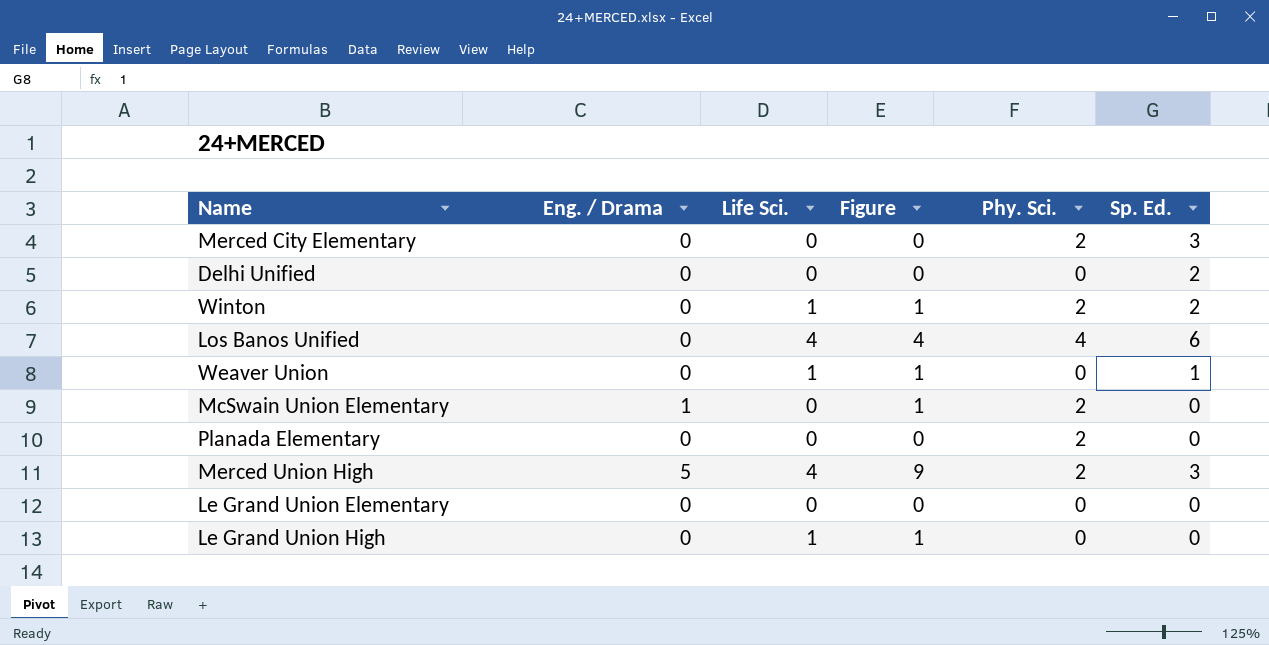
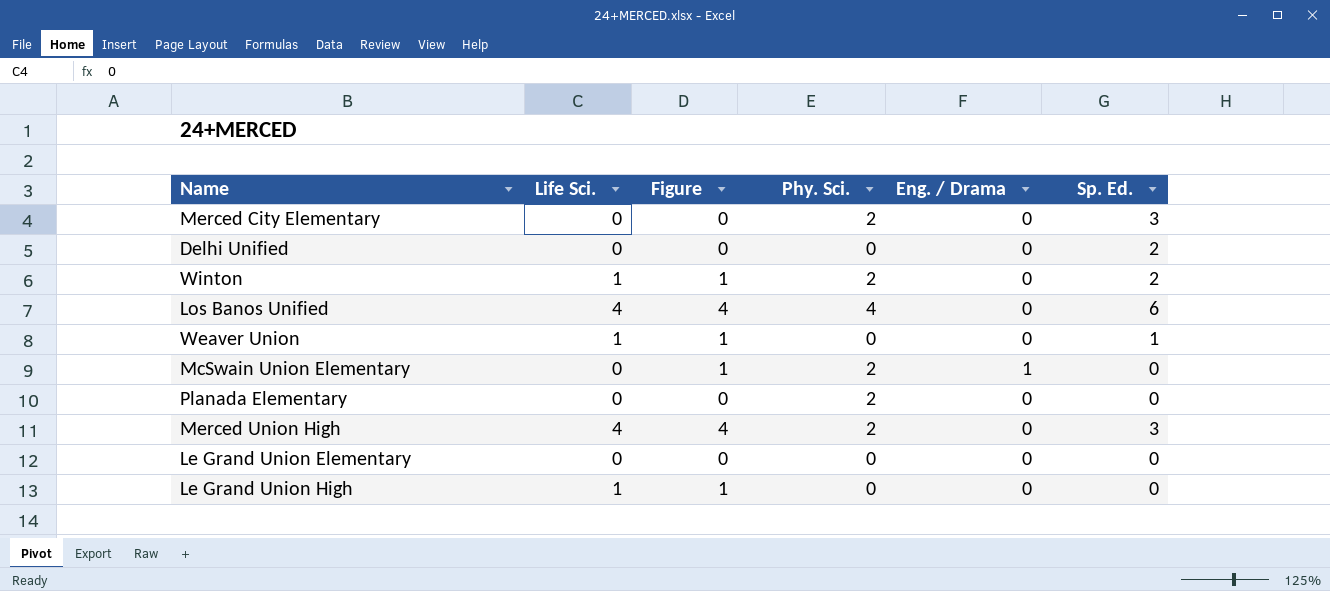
column Eng. / Drama | position: 2 -> 5
Merced Union High | Figure: 9 -> 4
Merced Union High | Eng. / Drama: 5 -> 0

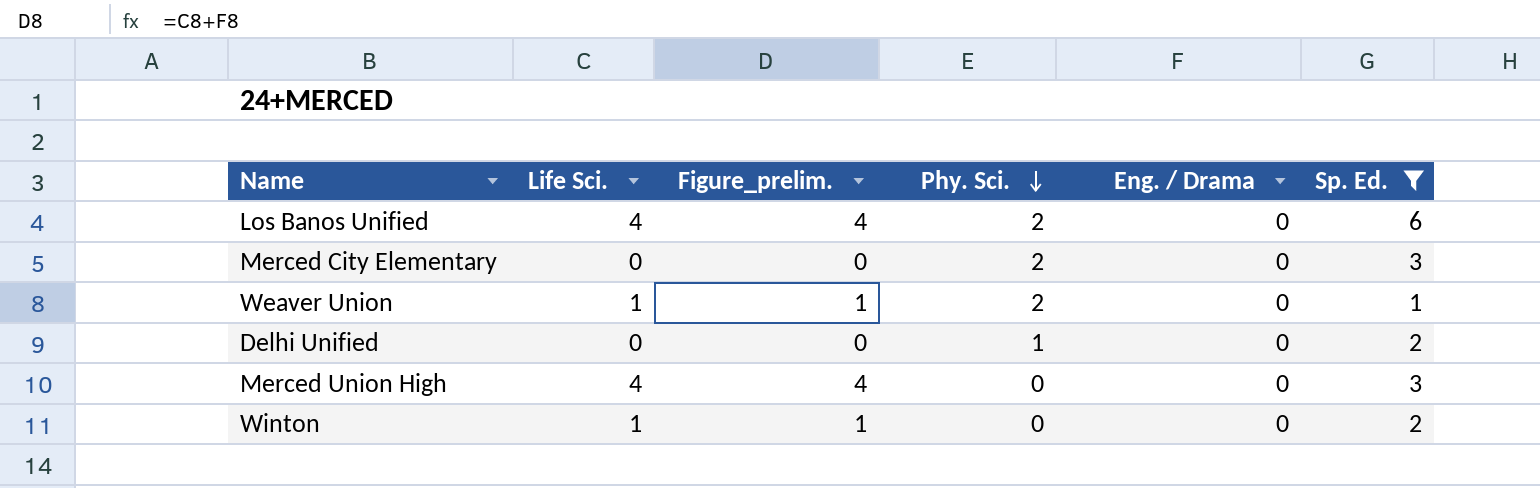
filter: none -> Sp. Ed. != 0
row order: none -> Phy. Sci. descending
column name: Figure -> Figure_prelim.
Los Banos Unified | Phy. Sci.: 4 -> 2
Weaver Union | Phy. Sci.: 0 -> 2
Delhi Unified | Phy. Sci.: 0 -> 1
Merced Union High | Phy. Sci.: 2 -> 0
Winton | Phy. Sci.: 2 -> 0

